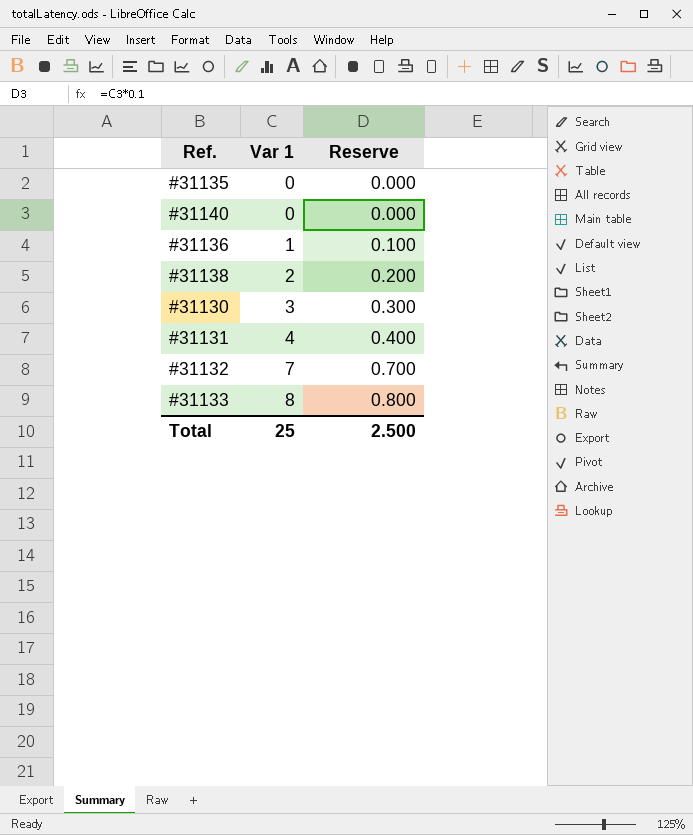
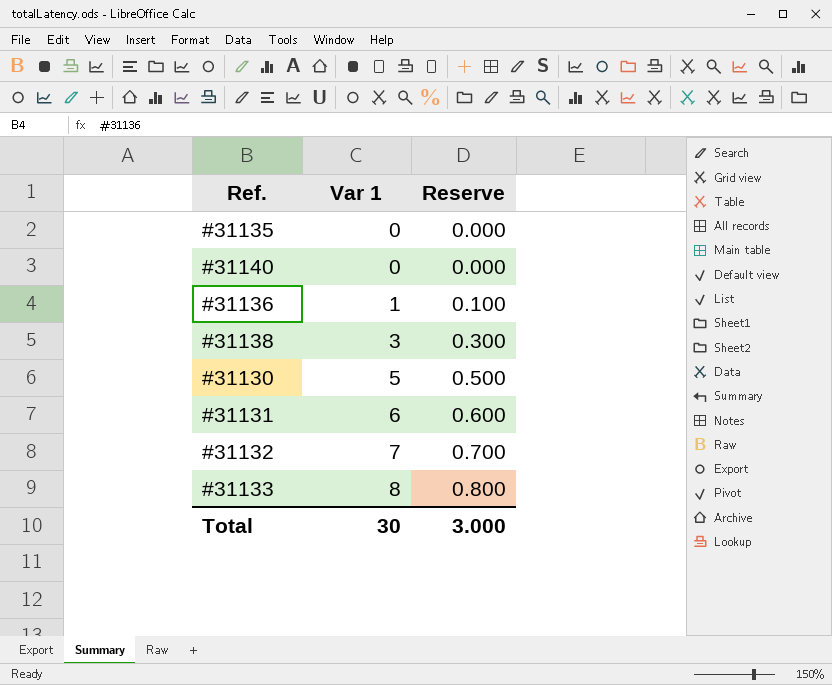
#31138 | Var 1: 2 -> 3
#31138 | Reserve: 0.200 -> 0.300
#31130 | Var 1: 3 -> 5
#31130 | Reserve: 0.300 -> 0.500
#31131 | Var 1: 4 -> 6
#31131 | Reserve: 0.400 -> 0.600
Total | Var 1: 25 -> 30
Total | Reserve: 2.500 -> 3.000

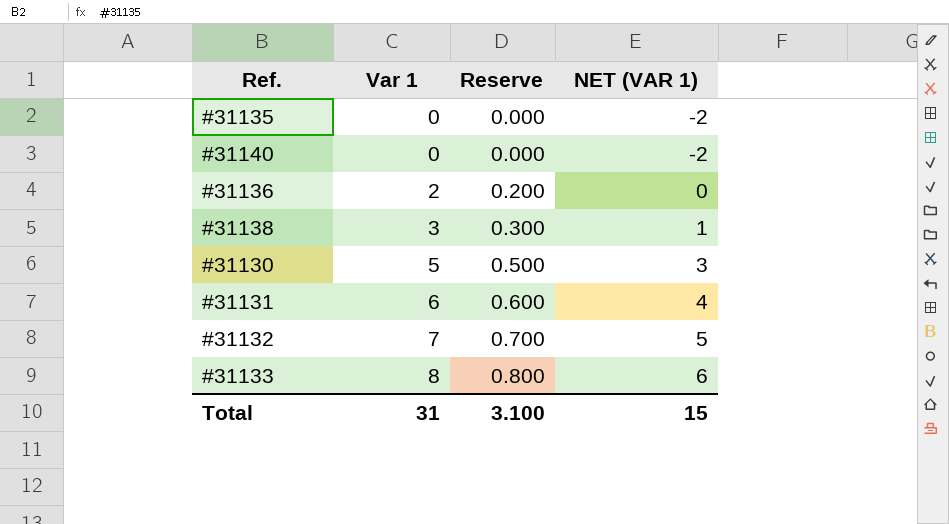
column NET (VAR 1) | formula: none -> [Var 1] - 2
#31136 | Var 1: 1 -> 2
#31136 | Reserve: 0.100 -> 0.200
Total | Var 1: 30 -> 31
Total | Reserve: 3.000 -> 3.100

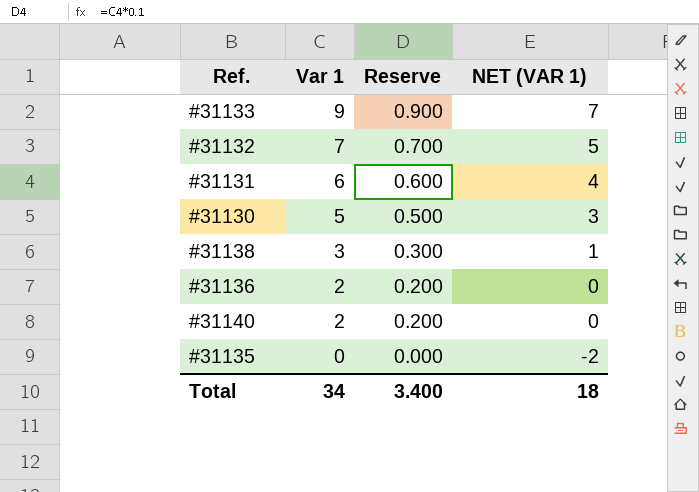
row order: Var 1 ascending -> Var 1 descending
#31133 | Var 1: 8 -> 9
#31133 | Reserve: 0.800 -> 0.900
#31133 | NET (VAR 1): 6 -> 7
#31140 | Var 1: 0 -> 2
#31140 | Reserve: 0.000 -> 0.200
#31140 | NET (VAR 1): -2 -> 0
Total | Var 1: 31 -> 34
Total | Reserve: 3.100 -> 3.400
Total | NET (VAR 1): 15 -> 18

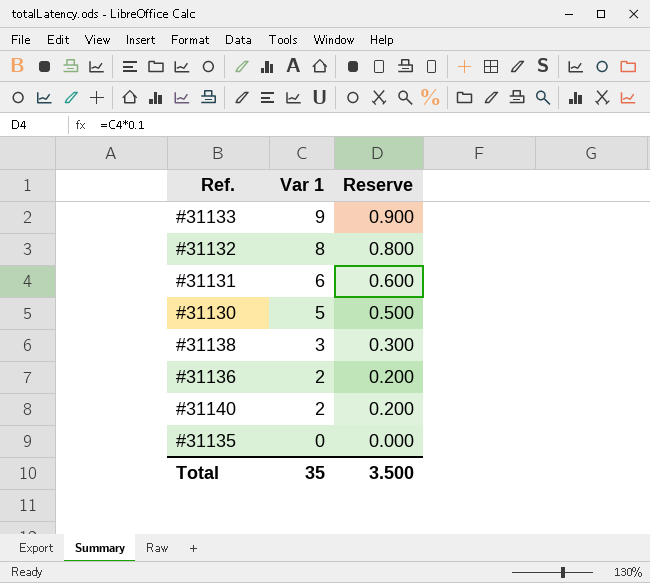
column NET (VAR 1) | formula: [Var 1] - 2 -> none
#31132 | Var 1: 7 -> 8
#31132 | Reserve: 0.700 -> 0.800
Total | Var 1: 34 -> 35
Total | Reserve: 3.400 -> 3.500

